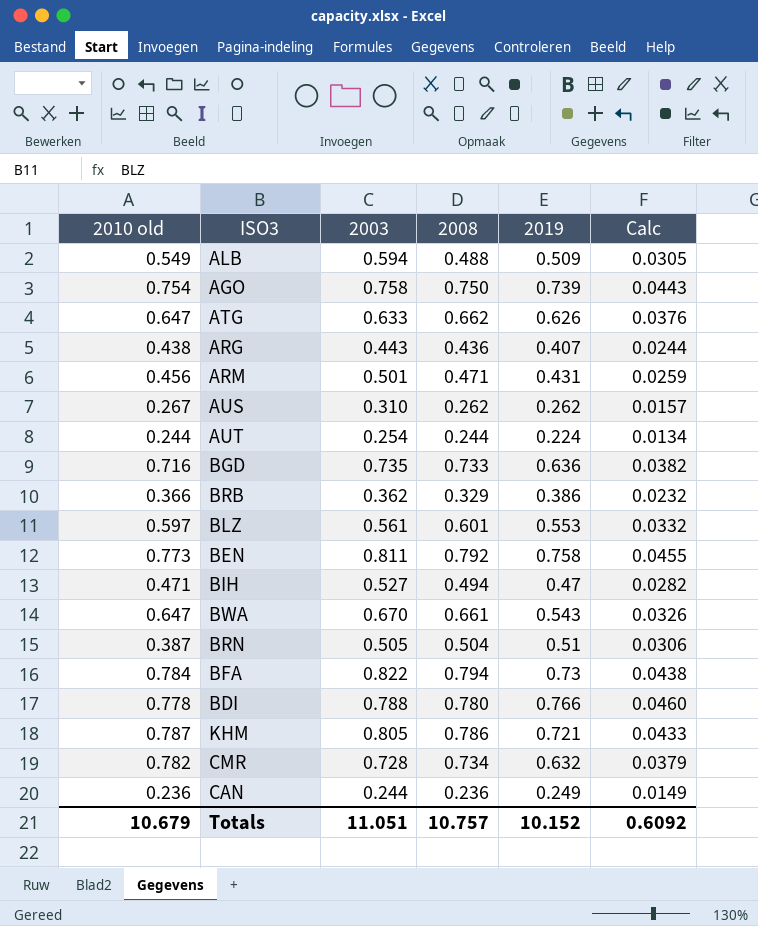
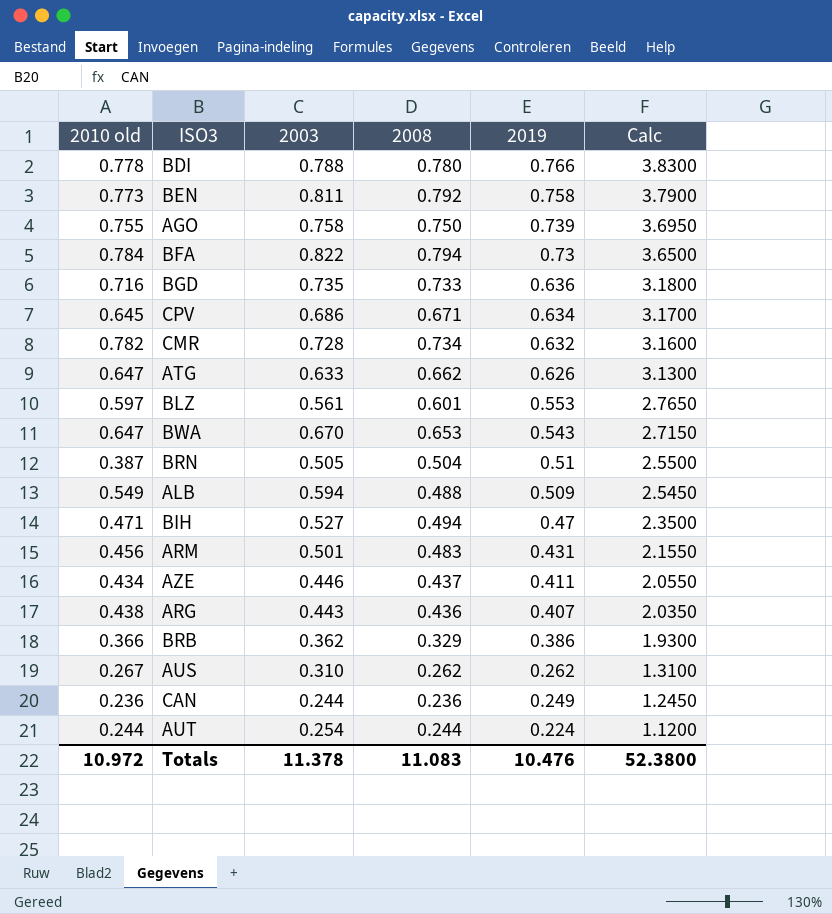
row order: none -> 2019 descending
column Calc | formula: [2019] * 0.06 -> [2019] * 5
row KHM: 0.787 | 0.805 | 0.786 | 0.721 | 0.0433 -> none
AGO | 2010 old: 0.754 -> 0.755
row CPV: none -> 0.645 | 0.686 | 0.671 | 0.634 | 3.1700
BWA | 2008: 0.661 -> 0.653
ARM | 2008: 0.471 -> 0.483
row AZE: none -> 0.434 | 0.446 | 0.437 | 0.411 | 2.0550
Totals | 2010 old: 10.679 -> 10.972
Totals | 2003: 11.051 -> 11.378
Totals | 2008: 10.757 -> 11.083
Totals | 2019: 10.152 -> 10.476
Totals | Calc: 0.6092 -> 52.3800

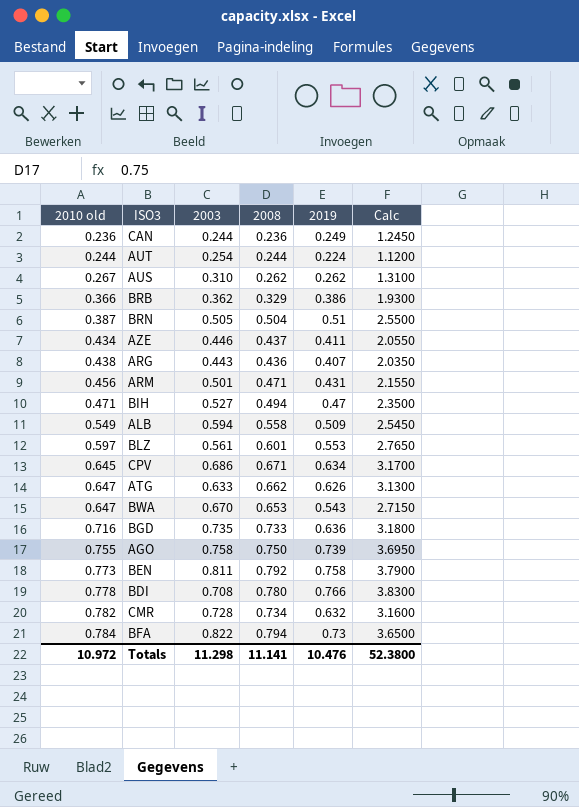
row order: 2019 descending -> 2010 old ascending
ARM | 2008: 0.483 -> 0.471
ALB | 2008: 0.488 -> 0.558
BDI | 2003: 0.788 -> 0.708
Totals | 2003: 11.378 -> 11.298
Totals | 2008: 11.083 -> 11.141

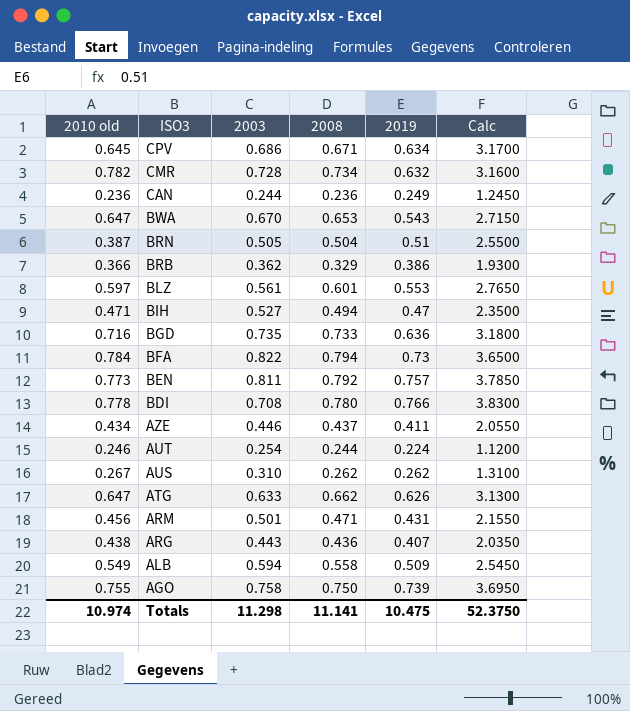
row order: 2010 old ascending -> ISO3 descending
BEN | 2019: 0.758 -> 0.757
BEN | Calc: 3.7900 -> 3.7850
AUT | 2010 old: 0.244 -> 0.246
Totals | 2010 old: 10.972 -> 10.974
Totals | 2019: 10.476 -> 10.475
Totals | Calc: 52.3800 -> 52.3750

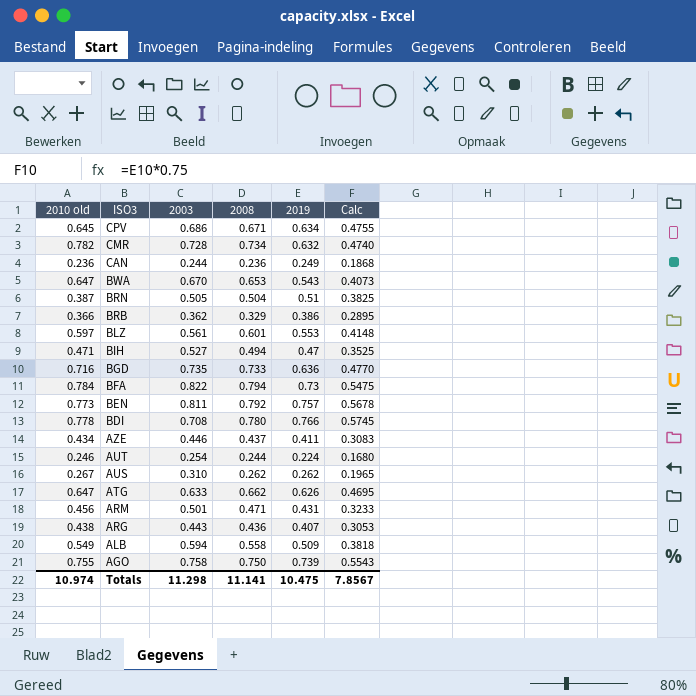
column Calc | formula: [2019] * 5 -> [2019] * 0.75
Totals | Calc: 52.3750 -> 7.8567

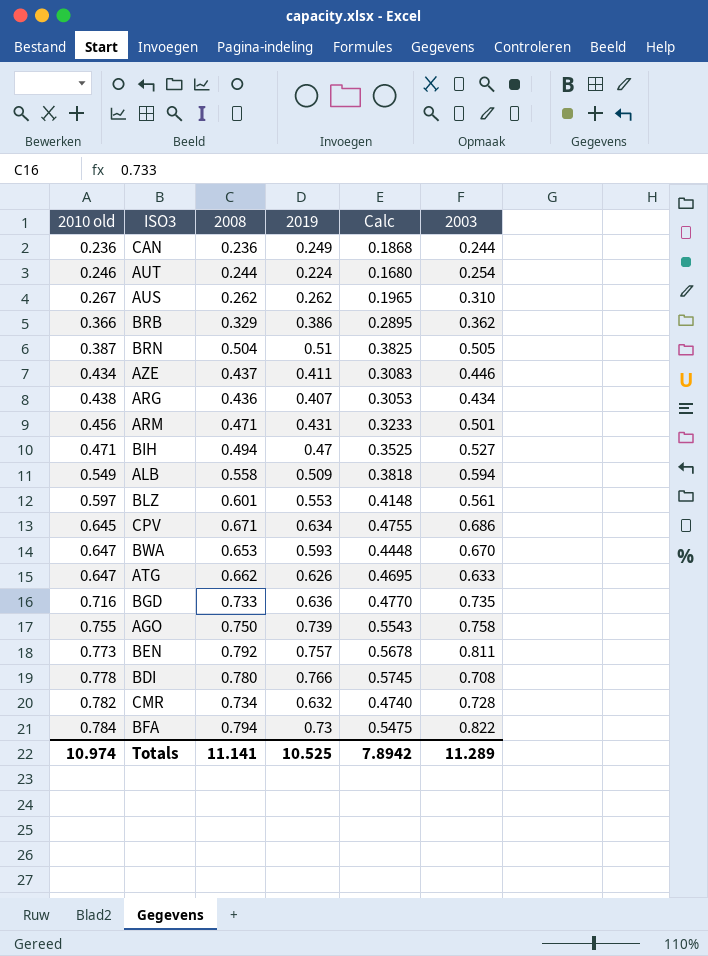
row order: ISO3 descending -> 2010 old ascending
column 2003 | position: 3 -> 6
ARG | 2003: 0.443 -> 0.434
BWA | 2019: 0.543 -> 0.593
BWA | Calc: 0.4073 -> 0.4448
Totals | 2019: 10.475 -> 10.525
Totals | Calc: 7.8567 -> 7.8942
Totals | 2003: 11.298 -> 11.289

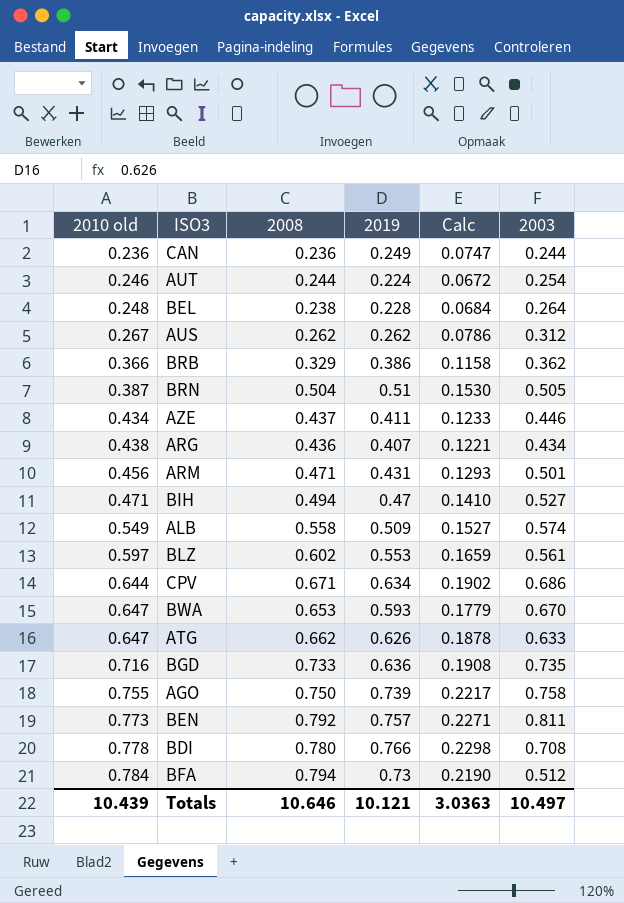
column Calc | formula: [2019] * 0.75 -> [2019] * 0.3
row CMR: 0.782 | 0.734 | 0.632 | 0.4740 | 0.728 -> none
row BEL: none -> 0.248 | 0.238 | 0.228 | 0.0684 | 0.264
AUS | 2003: 0.310 -> 0.312
ALB | 2003: 0.594 -> 0.574
BLZ | 2008: 0.601 -> 0.602
CPV | 2010 old: 0.645 -> 0.644
BFA | 2003: 0.822 -> 0.512
Totals | 2010 old: 10.974 -> 10.439
Totals | 2008: 11.141 -> 10.646
Totals | 2019: 10.525 -> 10.121
Totals | Calc: 7.8942 -> 3.0363
Totals | 2003: 11.289 -> 10.497

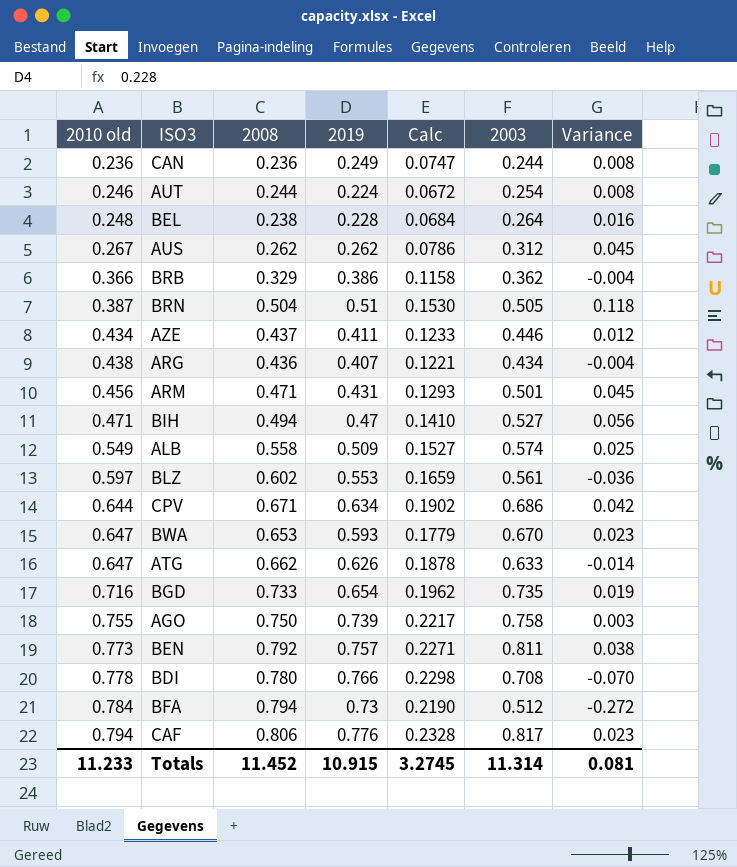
column Variance | formula: none -> [2003] - [2010 old]
BGD | 2019: 0.636 -> 0.654
BGD | Calc: 0.1908 -> 0.1962
row CAF: none -> 0.794 | 0.806 | 0.776 | 0.2328 | 0.817 | 0.023
Totals | 2010 old: 10.439 -> 11.233
Totals | 2008: 10.646 -> 11.452
Totals | 2019: 10.121 -> 10.915
Totals | Calc: 3.0363 -> 3.2745
Totals | 2003: 10.497 -> 11.314

